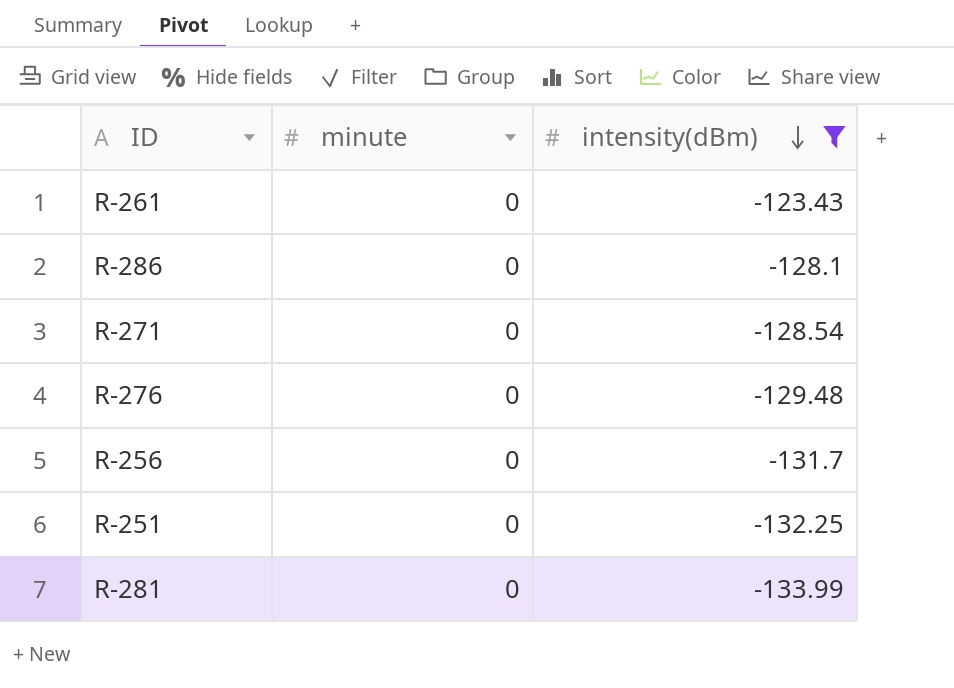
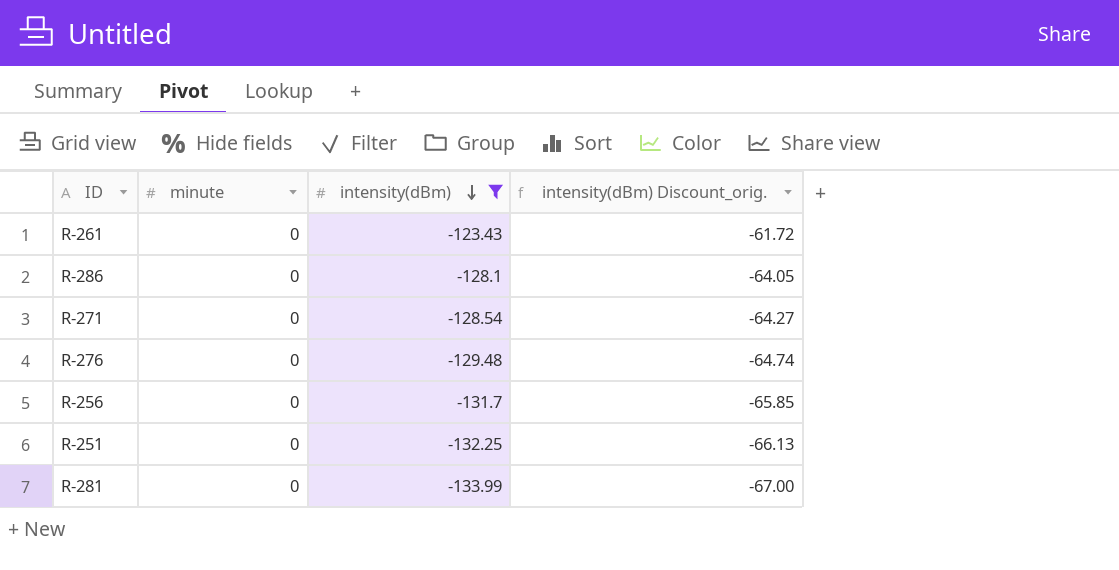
column intensity(dBm) Discount_orig. | formula: none -> [intensity(dBm)] * 0.5

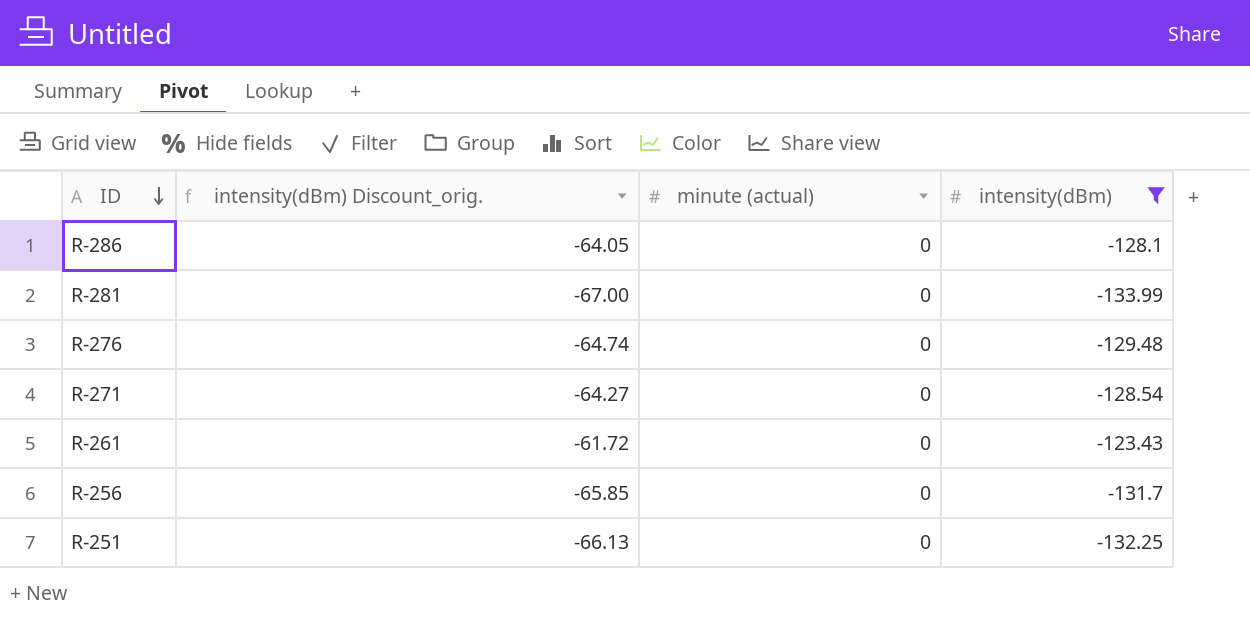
row order: intensity(dBm) descending -> ID descending
column intensity(dBm) Discount_orig. | position: 4 -> 2
column name: minute -> minute (actual)

